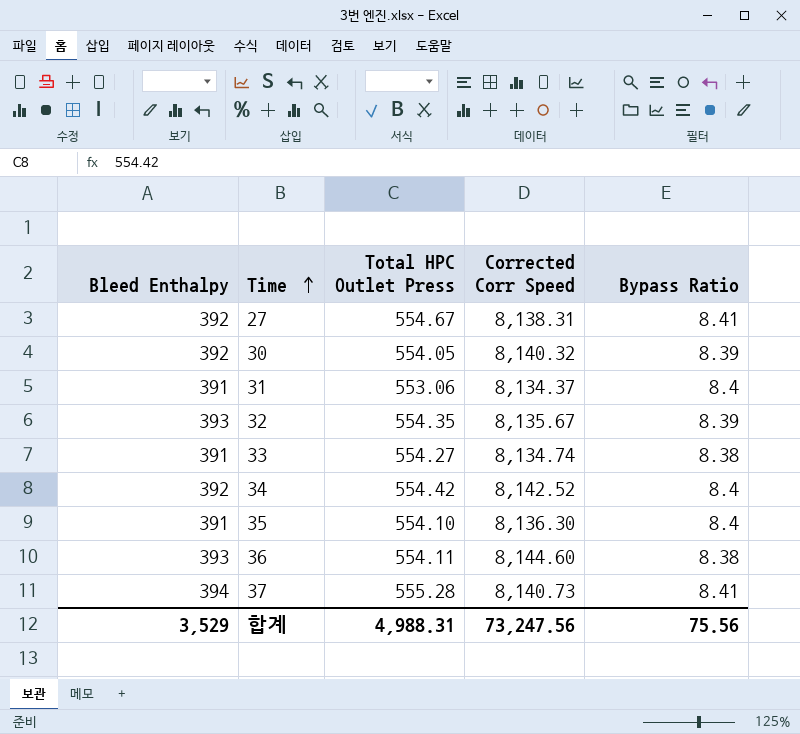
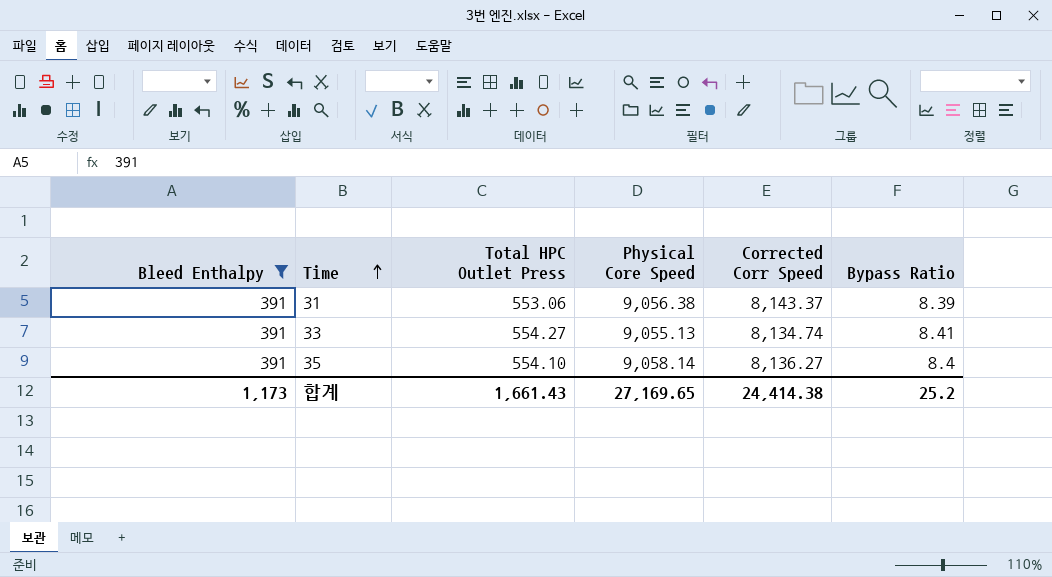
filter: none -> Bleed Enthalpy = 391
column Physical Core Speed | position: none -> 4
31 | Corrected Corr Speed: 8,134.37 -> 8,143.37
31 | Bypass Ratio: 8.4 -> 8.39
33 | Bypass Ratio: 8.38 -> 8.41
35 | Corrected Corr Speed: 8,136.30 -> 8,136.27
합계 | Bleed Enthalpy: 3,529 -> 1,173
합계 | Total HPC Outlet Press: 4,988.31 -> 1,661.43
합계 | Corrected Corr Speed: 73,247.56 -> 24,414.38
합계 | Bypass Ratio: 75.56 -> 25.2

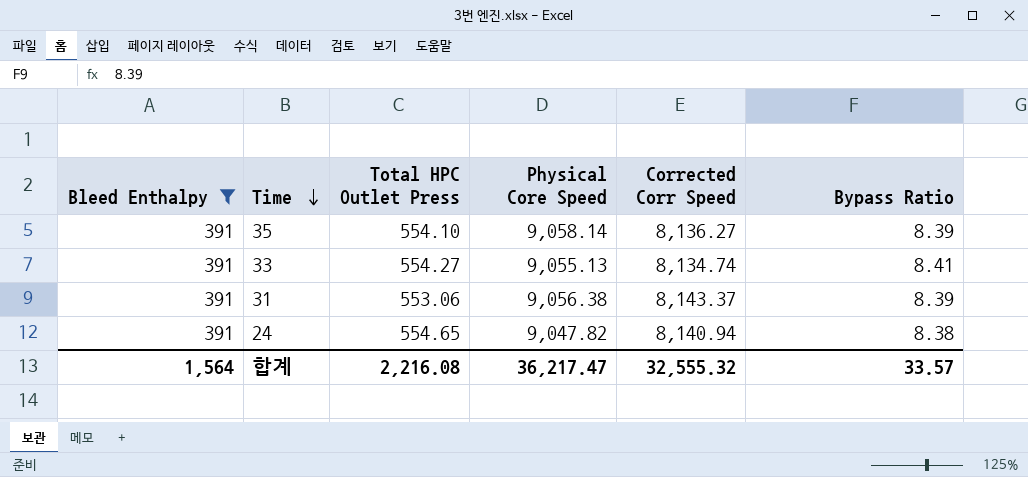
row order: Time ascending -> Time descending
35 | Bypass Ratio: 8.4 -> 8.39
row 24: none -> 391 | 554.65 | 9,047.82 | 8,140.94 | 8.38
합계 | Bleed Enthalpy: 1,173 -> 1,564
합계 | Total HPC Outlet Press: 1,661.43 -> 2,216.08
합계 | Physical Core Speed: 27,169.65 -> 36,217.47
합계 | Corrected Corr Speed: 24,414.38 -> 32,555.32
합계 | Bypass Ratio: 25.2 -> 33.57

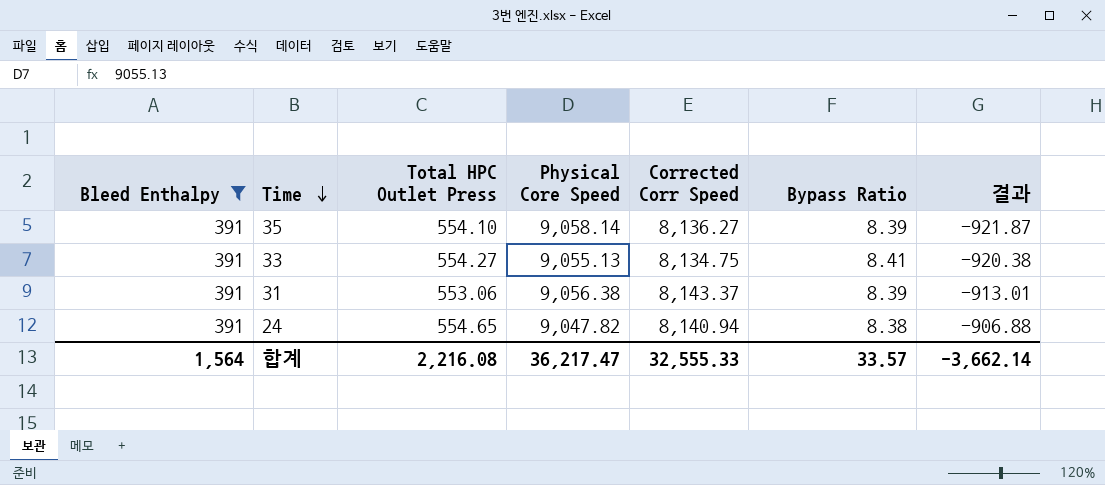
column 결과 | formula: none -> [Corrected Corr Speed] - [Physical Core Speed]
33 | Corrected Corr Speed: 8,134.74 -> 8,134.75
합계 | Corrected Corr Speed: 32,555.32 -> 32,555.33

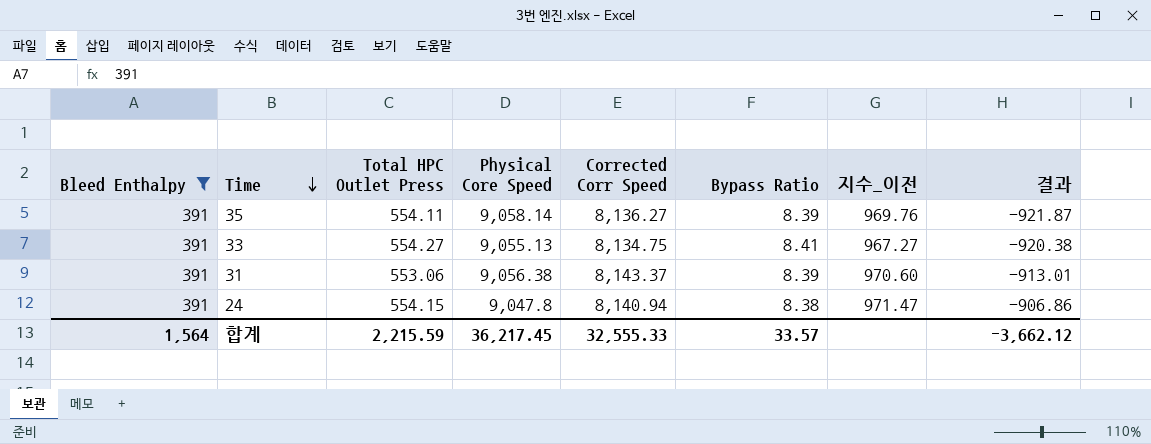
column 지수_이전 | formula: none -> [Corrected Corr Speed] / [Bypass Ratio]
35 | Total HPC Outlet Press: 554.10 -> 554.11
24 | Total HPC Outlet Press: 554.65 -> 554.15
24 | Physical Core Speed: 9,047.82 -> 9,047.8
24 | 결과: -906.88 -> -906.86
합계 | Total HPC Outlet Press: 2,216.08 -> 2,215.59
합계 | Physical Core Speed: 36,217.47 -> 36,217.45
합계 | 결과: -3,662.14 -> -3,662.12

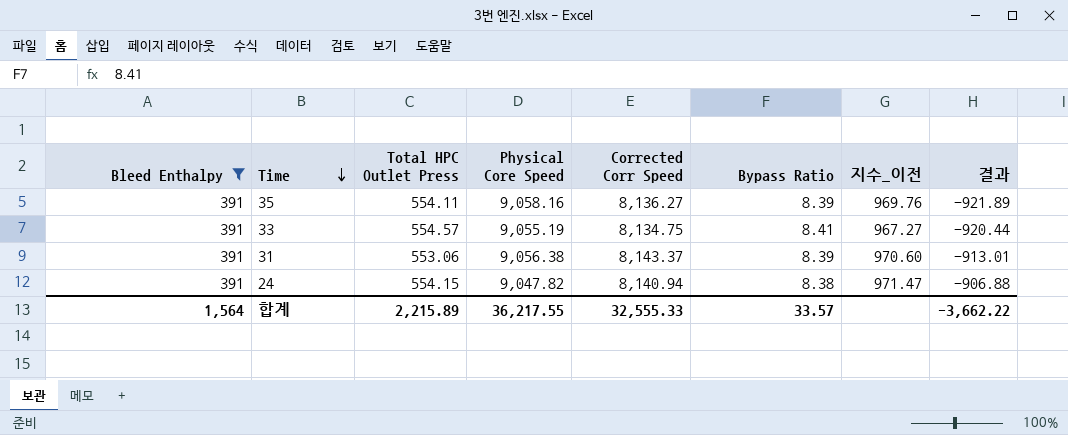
35 | Physical Core Speed: 9,058.14 -> 9,058.16
35 | 결과: -921.87 -> -921.89
33 | Total HPC Outlet Press: 554.27 -> 554.57
33 | Physical Core Speed: 9,055.13 -> 9,055.19
33 | 결과: -920.38 -> -920.44
24 | Physical Core Speed: 9,047.8 -> 9,047.82
24 | 결과: -906.86 -> -906.88
합계 | Total HPC Outlet Press: 2,215.59 -> 2,215.89
합계 | Physical Core Speed: 36,217.45 -> 36,217.55
합계 | 결과: -3,662.12 -> -3,662.22

